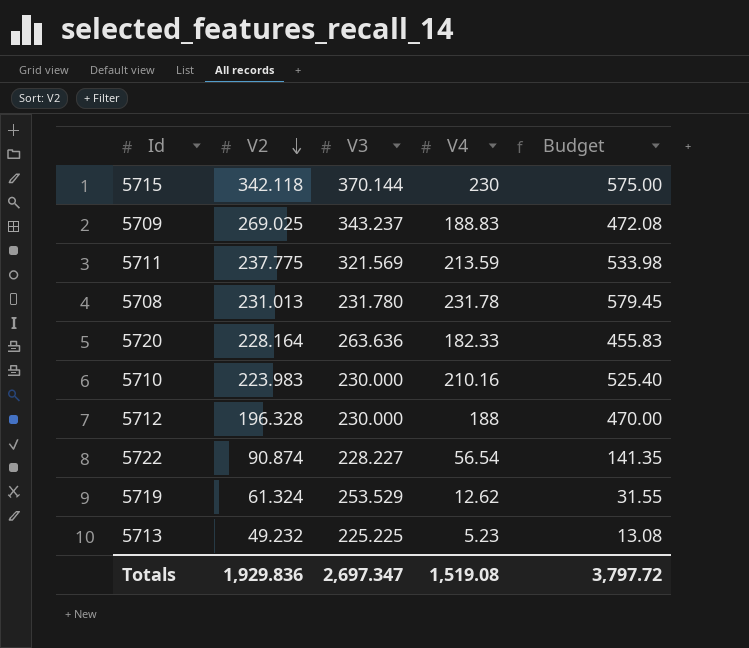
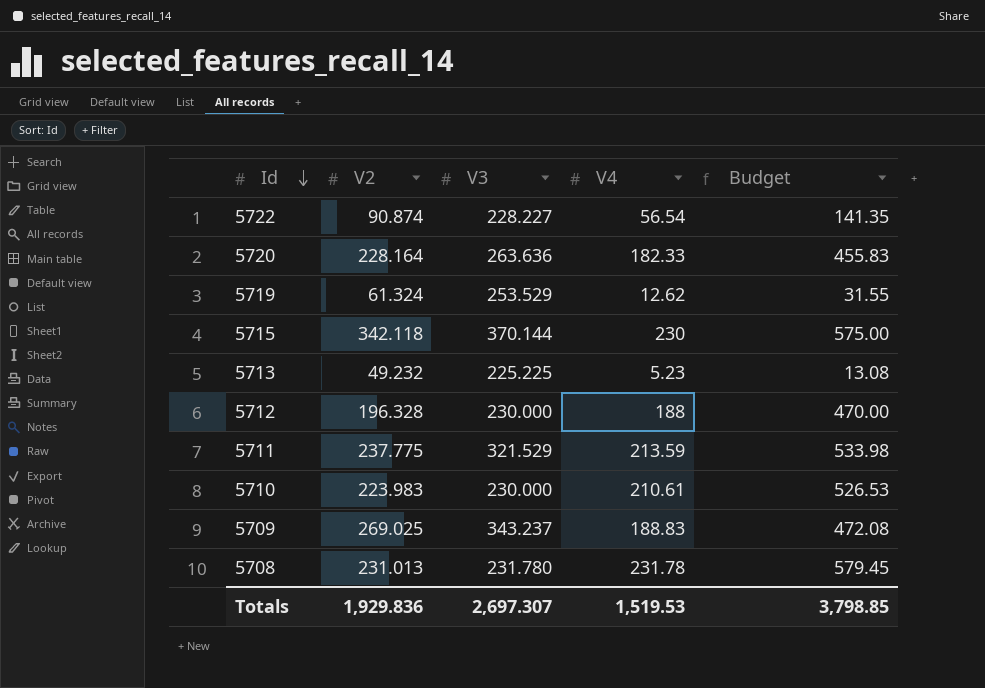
row order: V2 descending -> Id descending
5711 | V3: 321.569 -> 321.529
5710 | V4: 210.16 -> 210.61
5710 | Budget: 525.40 -> 526.53
Totals | V3: 2,697.347 -> 2,697.307
Totals | V4: 1,519.08 -> 1,519.53
Totals | Budget: 3,797.72 -> 3,798.85

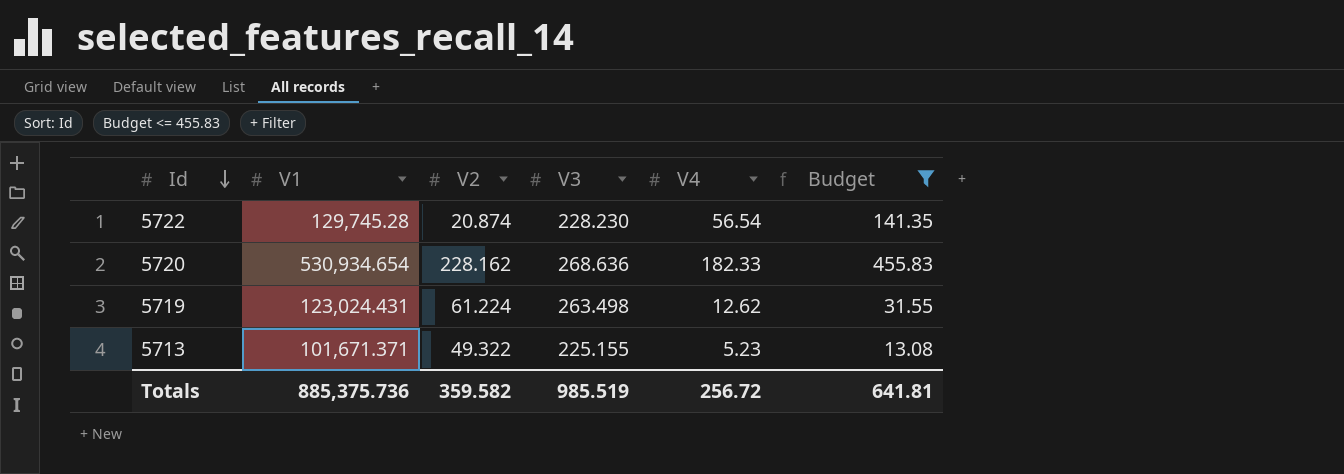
filter: none -> Budget <= 455.83
column V1 | position: none -> 2
5722 | V2: 90.874 -> 20.874
5722 | V3: 228.227 -> 228.230
5720 | V2: 228.164 -> 228.162
5720 | V3: 263.636 -> 268.636
5719 | V2: 61.324 -> 61.224
5719 | V3: 253.529 -> 263.498
5713 | V2: 49.232 -> 49.322
5713 | V3: 225.225 -> 225.155
Totals | V2: 1,929.836 -> 359.582
Totals | V3: 2,697.307 -> 985.519
Totals | V4: 1,519.53 -> 256.72
Totals | Budget: 3,798.85 -> 641.81

